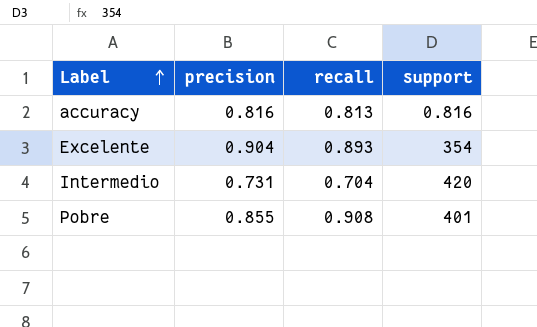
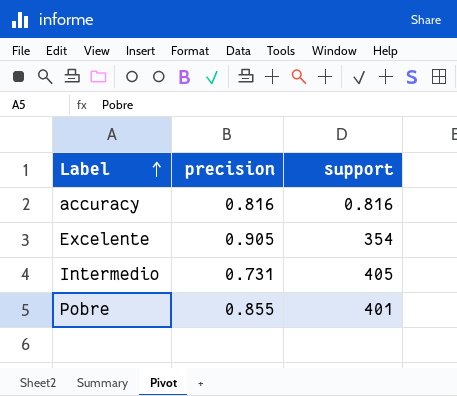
column recall | position: 3 -> none
Excelente | precision: 0.904 -> 0.905
Intermedio | support: 420 -> 405

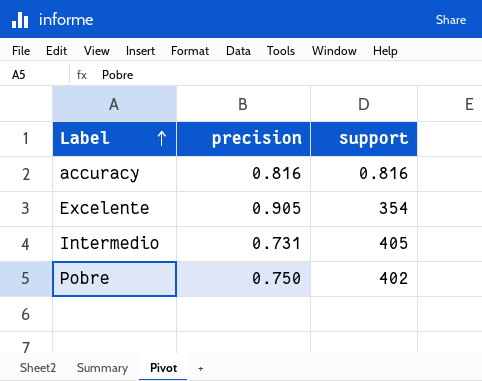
Pobre | precision: 0.855 -> 0.750
Pobre | support: 401 -> 402

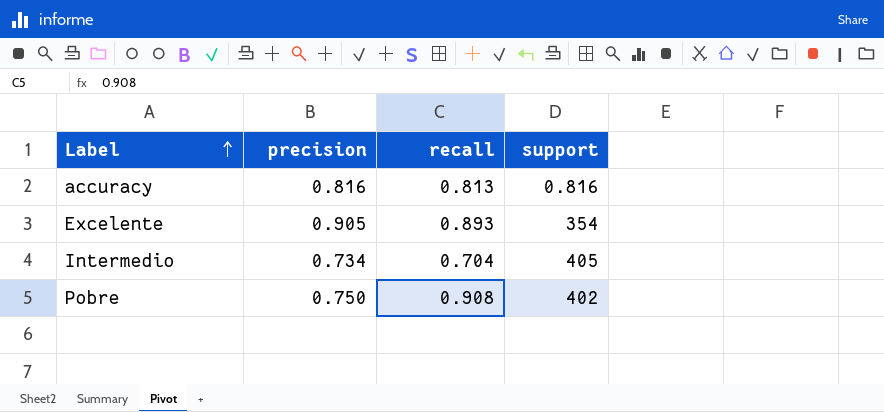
column recall | position: none -> 3
Intermedio | precision: 0.731 -> 0.734

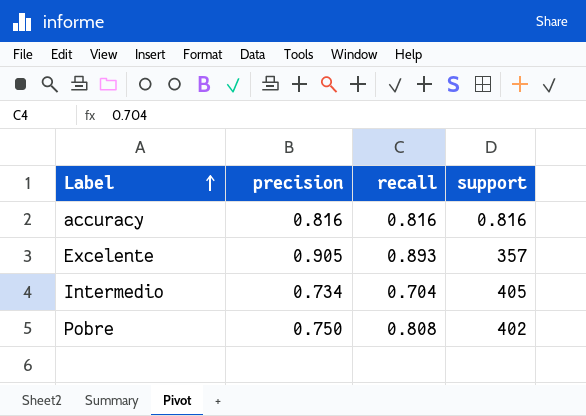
accuracy | recall: 0.813 -> 0.816
Excelente | support: 354 -> 357
Pobre | recall: 0.908 -> 0.808

